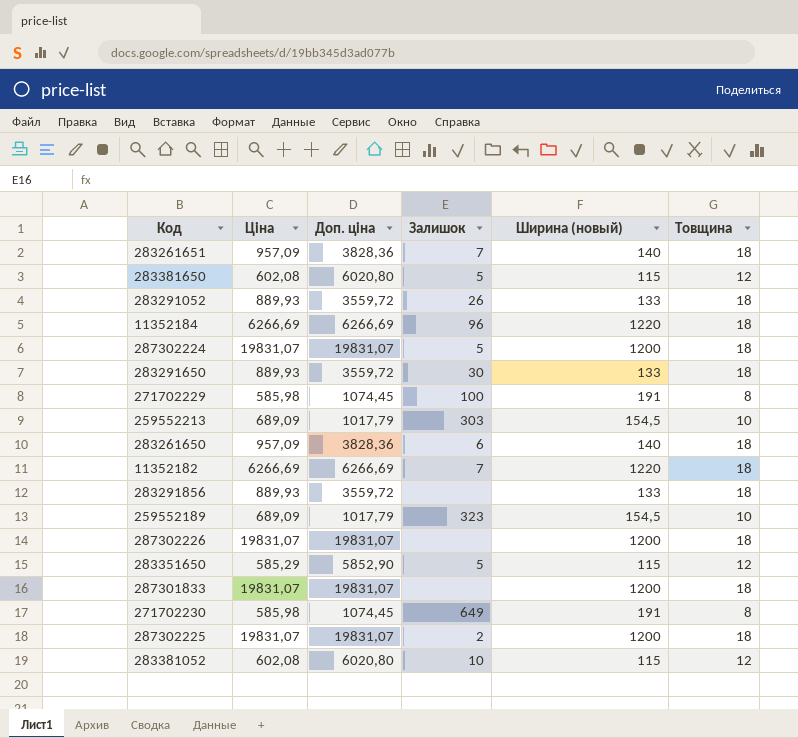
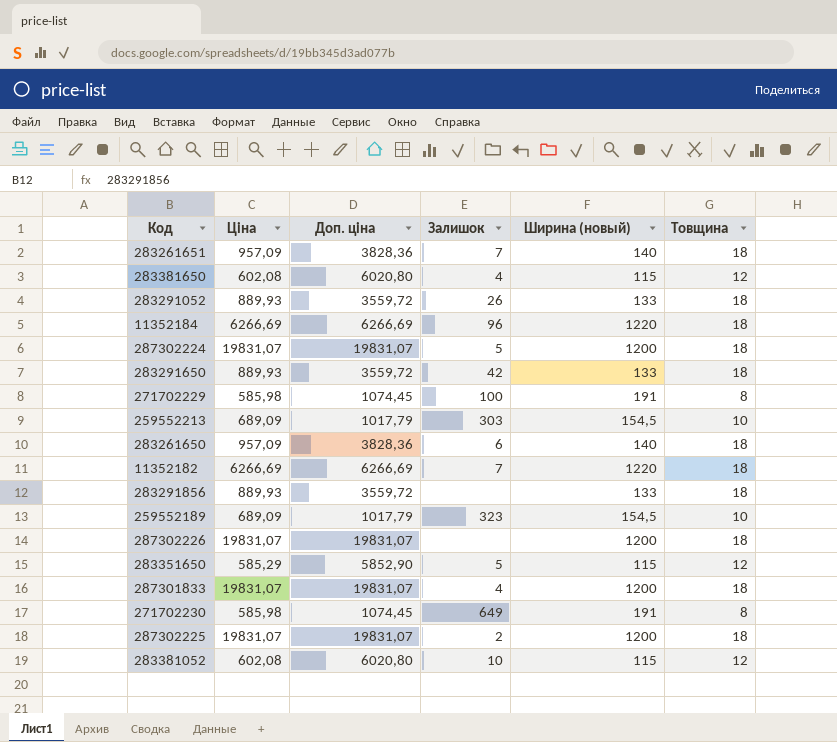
283381650 | Залишок: 5 -> 4
283291650 | Залишок: 30 -> 42
287301833 | Залишок: none -> 4

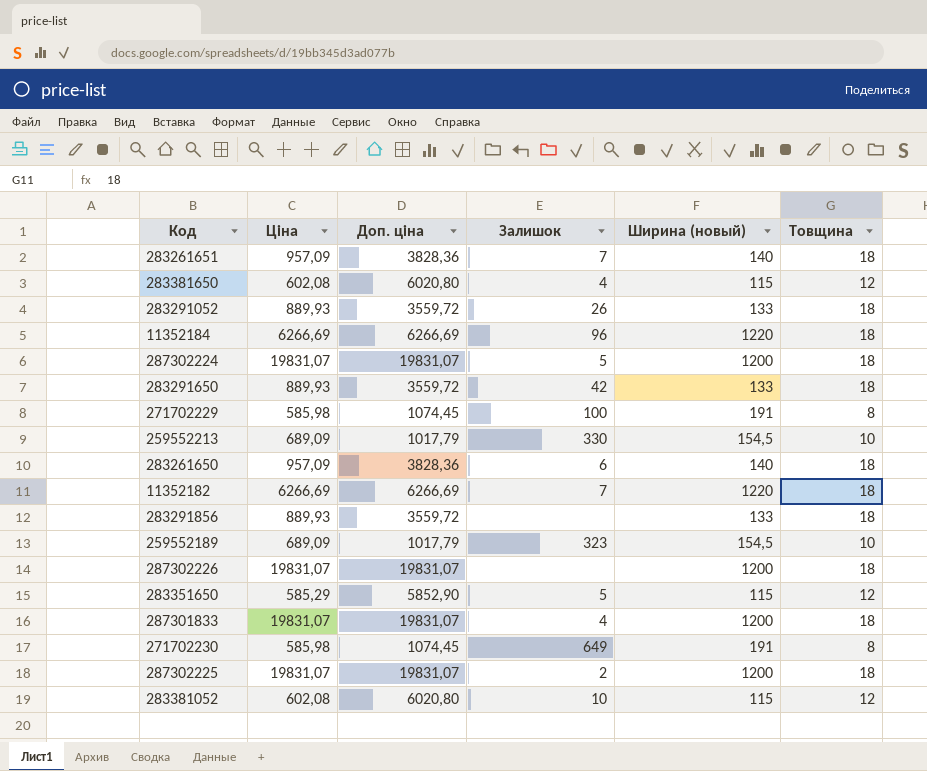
259552213 | Залишок: 303 -> 330

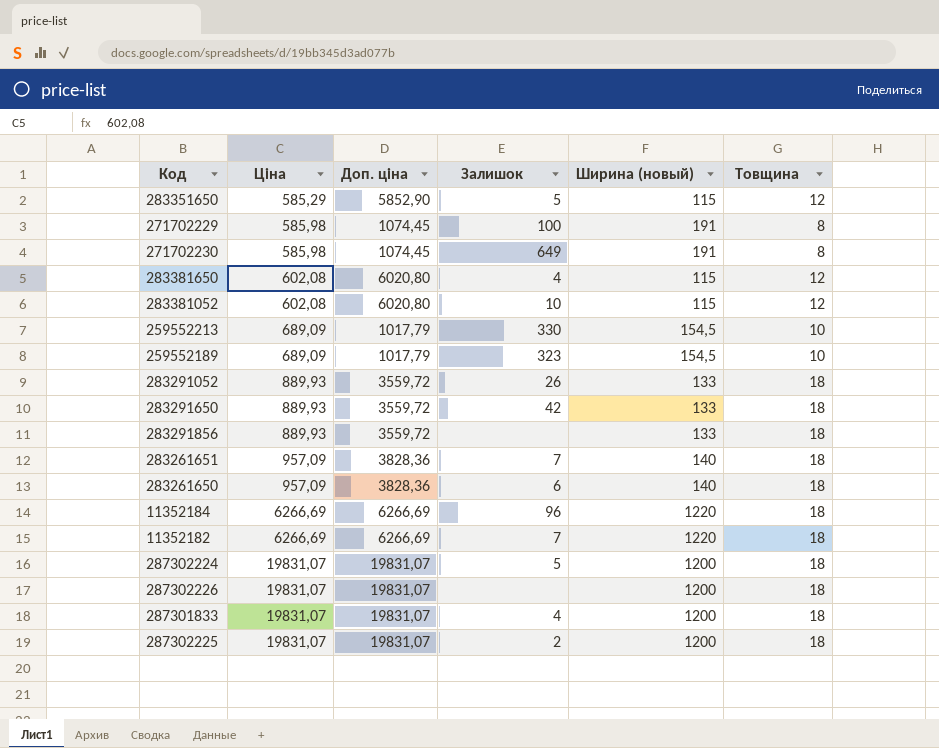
row order: none -> Ціна ascending

